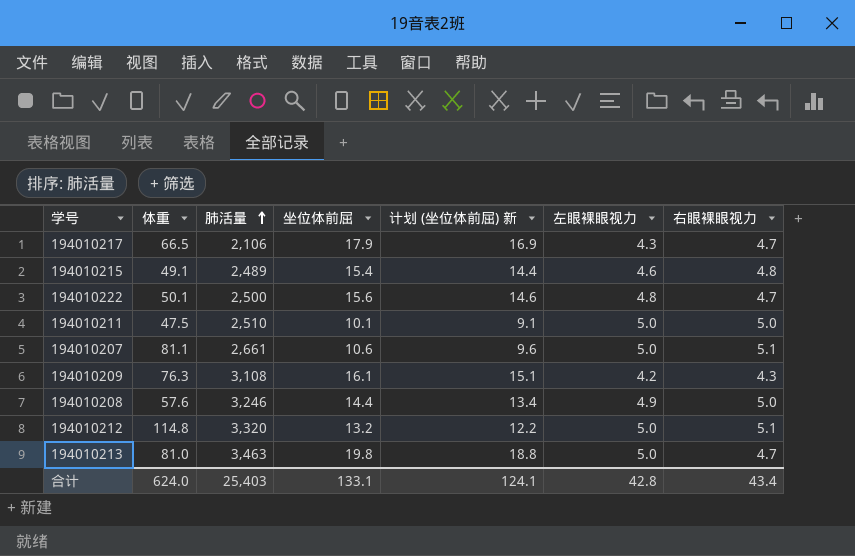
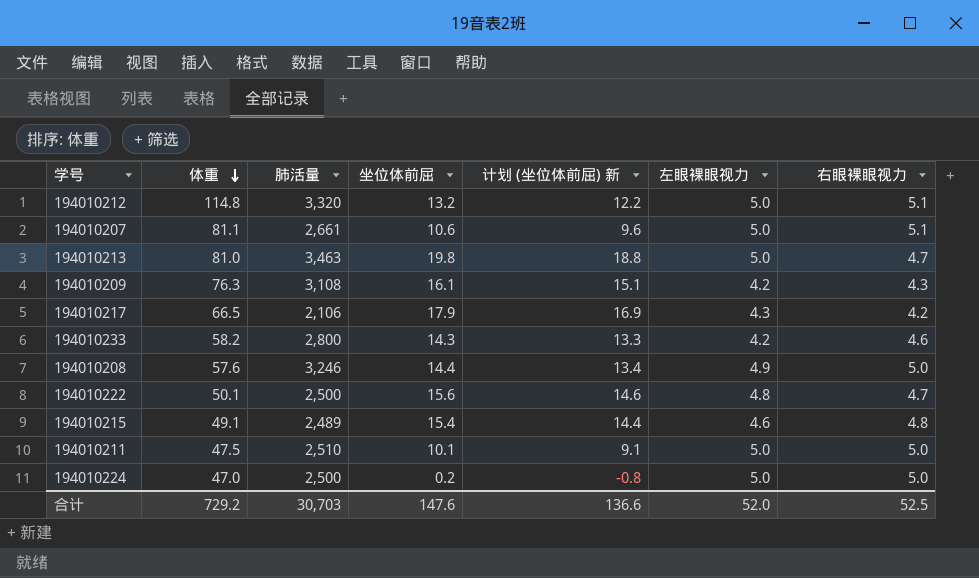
row order: 肺活量 ascending -> 体重 descending
194010217 | 右眼裸眼视力: 4.7 -> 4.2
row 194010233: none -> 58.2 | 2,800 | 14.3 | 13.3 | 4.2 | 4.6
row 194010224: none -> 47.0 | 2,500 | 0.2 | -0.8 | 5.0 | 5.0
合计 | 体重: 624.0 -> 729.2
合计 | 肺活量: 25,403 -> 30,703
合计 | 坐位体前屈: 133.1 -> 147.6
合计 | 计划 (坐位体前屈) 新: 124.1 -> 136.6
合计 | 左眼裸眼视力: 42.8 -> 52.0
合计 | 右眼裸眼视力: 43.4 -> 52.5

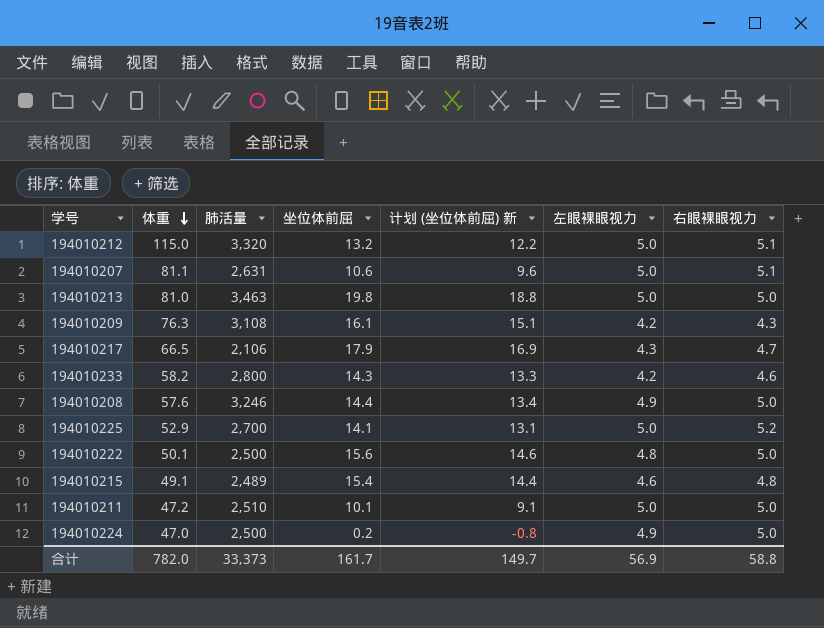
194010212 | 体重: 114.8 -> 115.0
194010207 | 肺活量: 2,661 -> 2,631
194010213 | 右眼裸眼视力: 4.7 -> 5.0
194010217 | 右眼裸眼视力: 4.2 -> 4.7
row 194010225: none -> 52.9 | 2,700 | 14.1 | 13.1 | 5.0 | 5.2
194010222 | 右眼裸眼视力: 4.7 -> 5.0
194010211 | 体重: 47.5 -> 47.2
194010224 | 左眼裸眼视力: 5.0 -> 4.9
合计 | 体重: 729.2 -> 782.0
合计 | 肺活量: 30,703 -> 33,373
合计 | 坐位体前屈: 147.6 -> 161.7
合计 | 计划 (坐位体前屈) 新: 136.6 -> 149.7
合计 | 左眼裸眼视力: 52.0 -> 56.9
合计 | 右眼裸眼视力: 52.5 -> 58.8

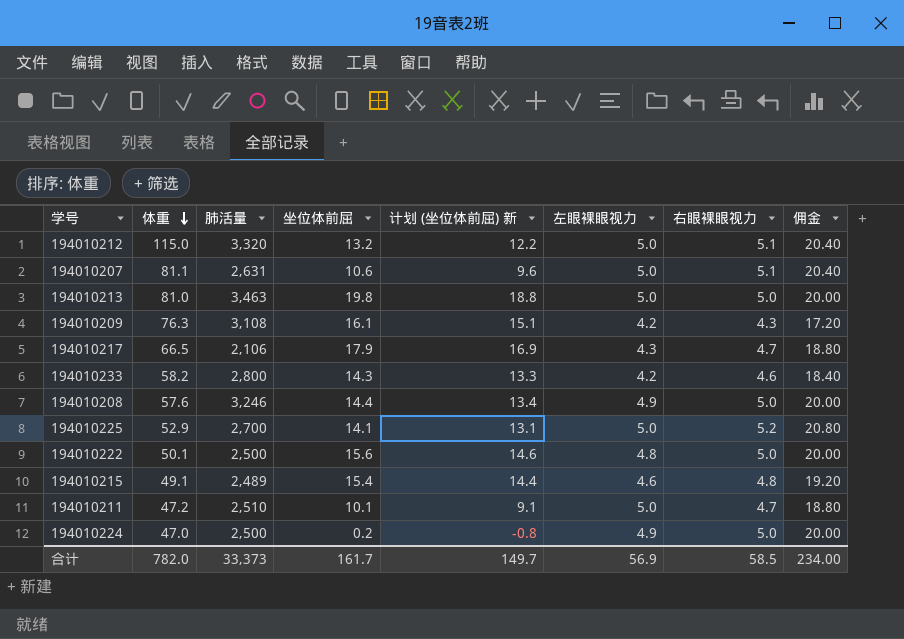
column 佣金 | formula: none -> [右眼裸眼视力] * 4
194010211 | 右眼裸眼视力: 5.0 -> 4.7
合计 | 右眼裸眼视力: 58.8 -> 58.5

